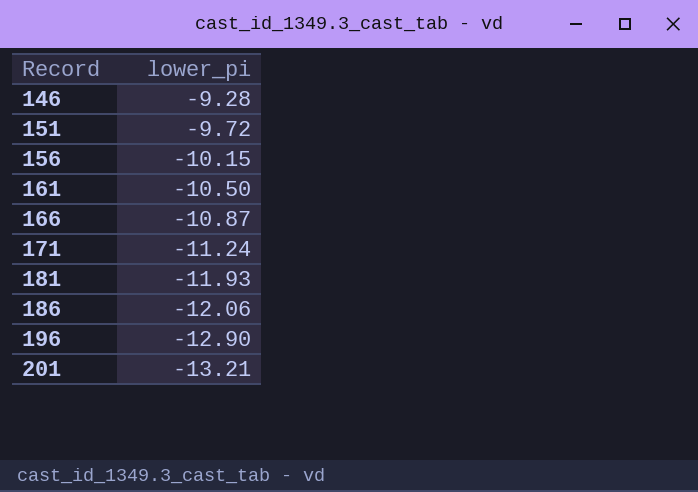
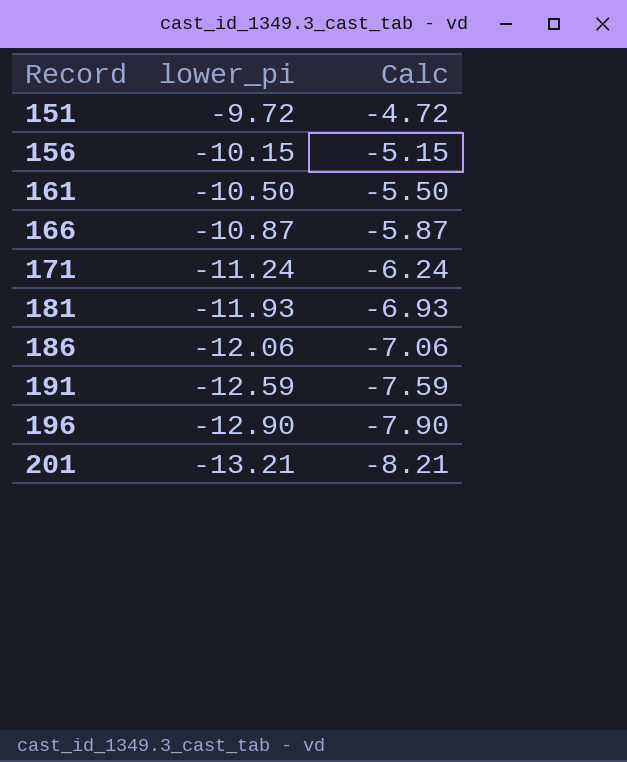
column Calc | formula: none -> [lower_pi] + 5
row 146: -9.28 -> none
row 191: none -> -12.59 | -7.59

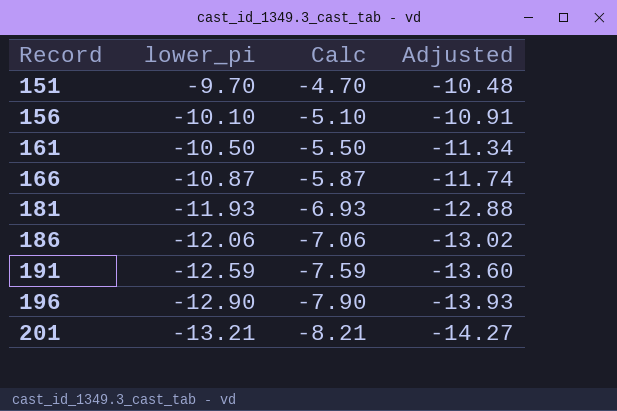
column Adjusted | formula: none -> [lower_pi] * 1.08
row 171: -11.24 | -6.24 -> none
151 | lower_pi: -9.72 -> -9.70
151 | Calc: -4.72 -> -4.70
156 | lower_pi: -10.15 -> -10.10
156 | Calc: -5.15 -> -5.10

